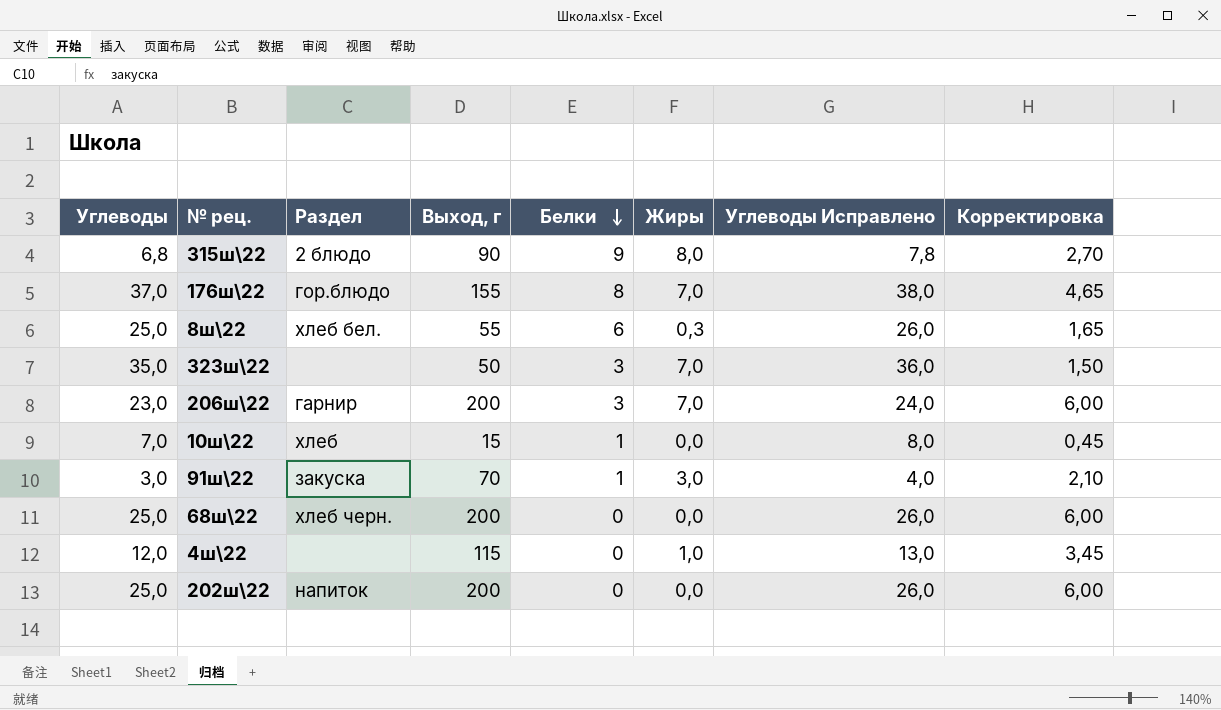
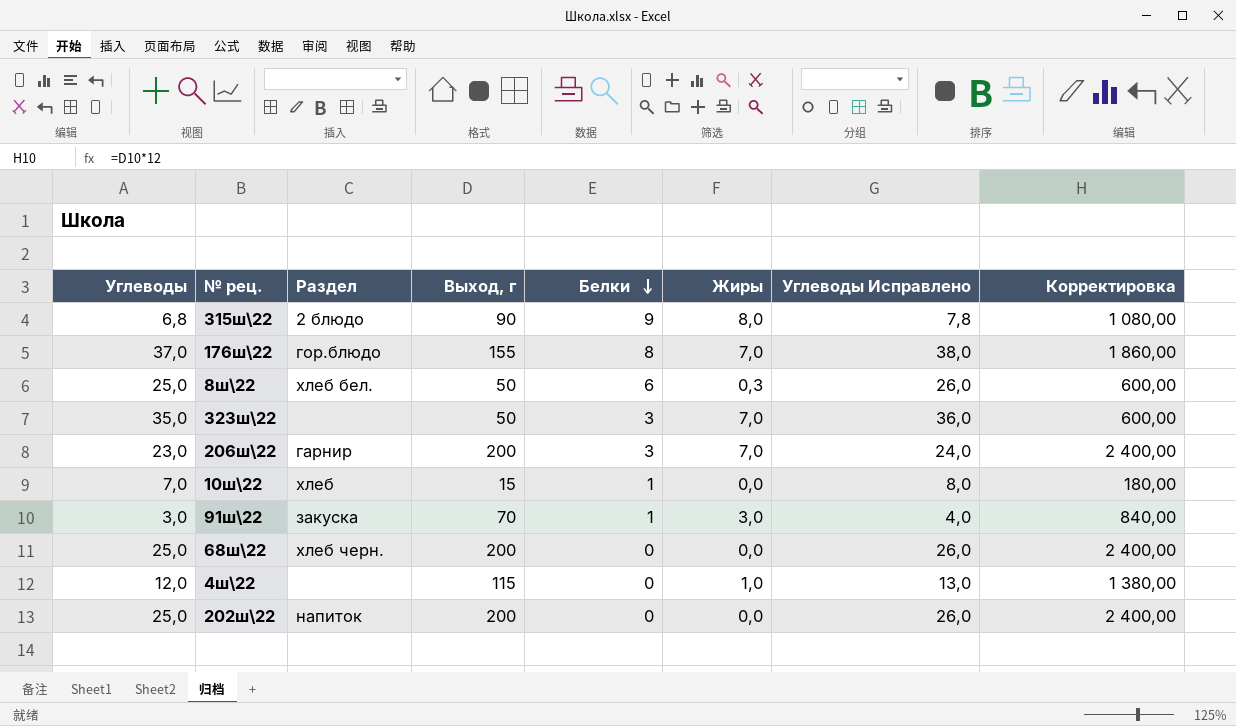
column Корректировка | formula: [Выход, г] * 0,03 -> [Выход, г] * 12
8ш\22 | Выход, г: 55 -> 50

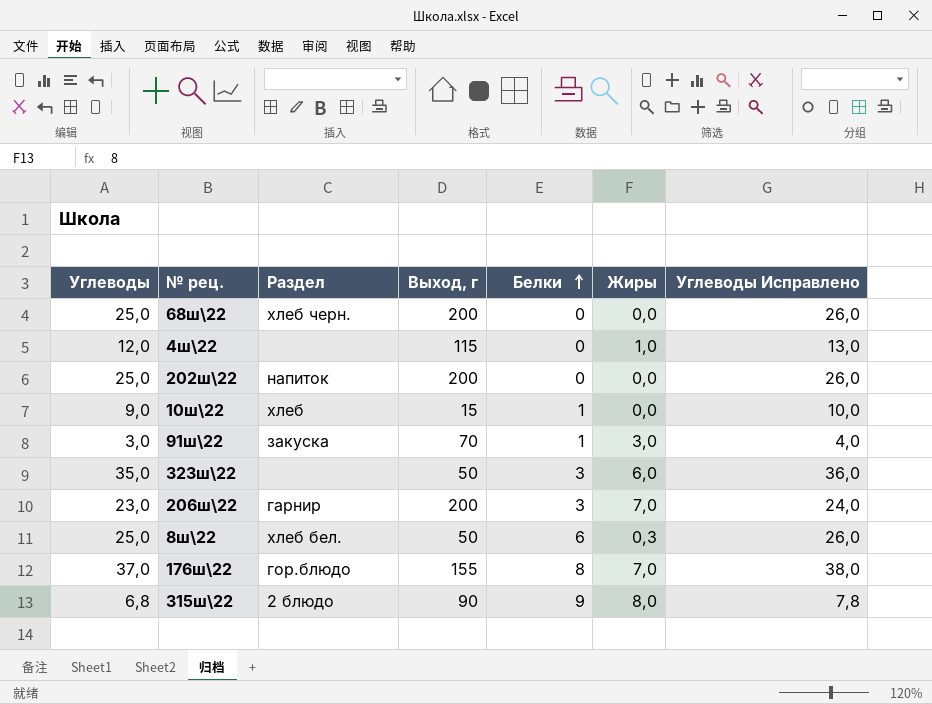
row order: Белки descending -> Белки ascending
column Корректировка | formula: [Выход, г] * 12 -> none
10ш\22 | Углеводы: 7,0 -> 9,0
10ш\22 | Углеводы Исправлено: 8,0 -> 10,0
323ш\22 | Жиры: 7,0 -> 6,0

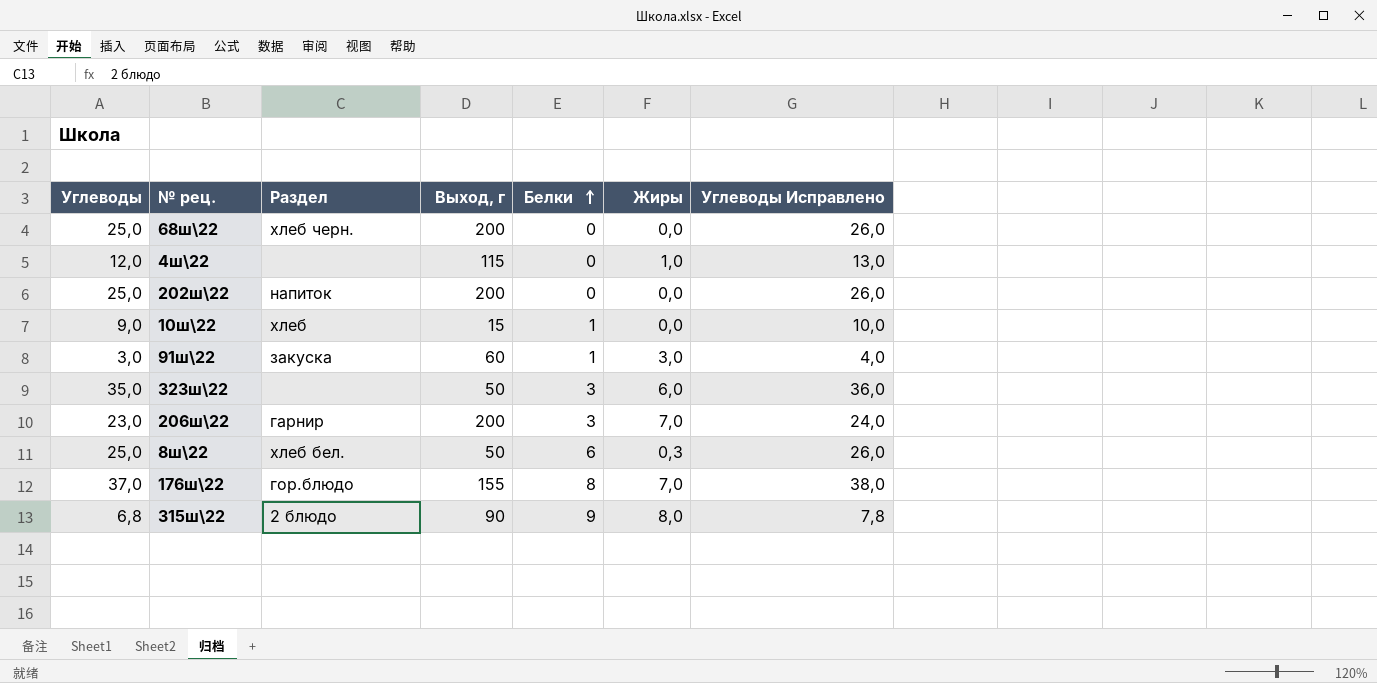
91ш\22 | Выход, г: 70 -> 60

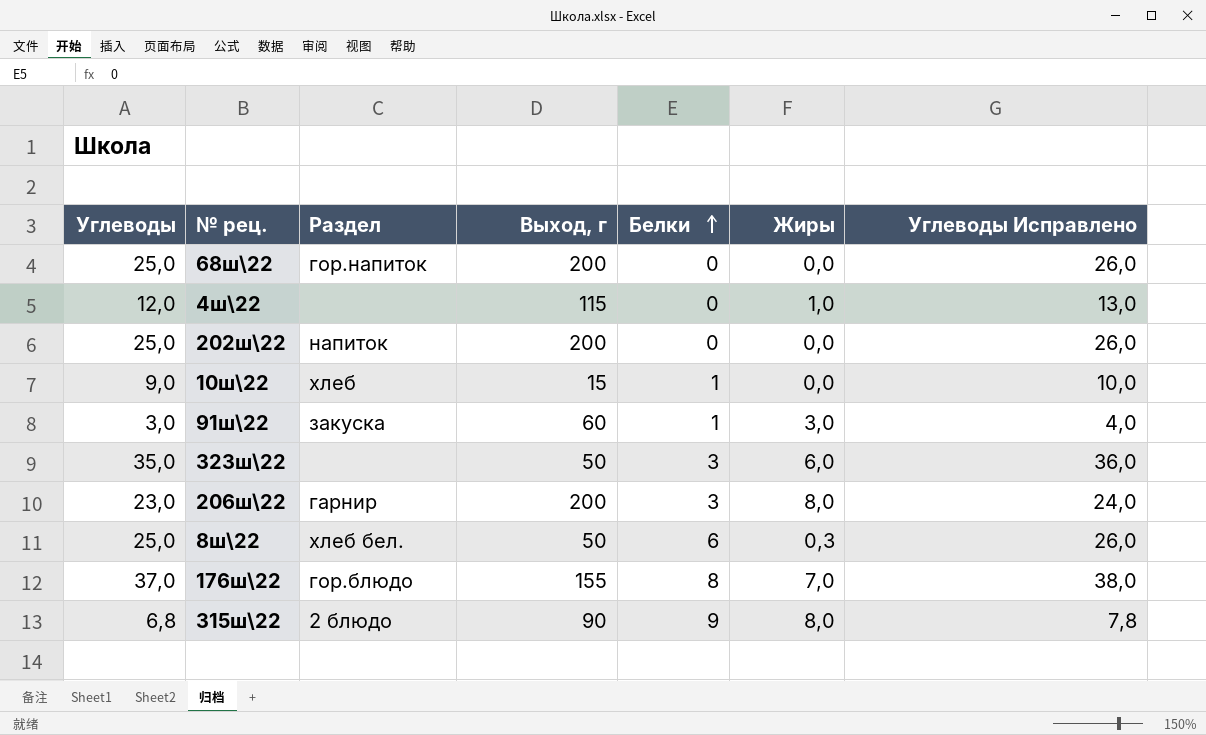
68ш\22 | Раздел: хлеб черн. -> гор.напиток
206ш\22 | Жиры: 7,0 -> 8,0

